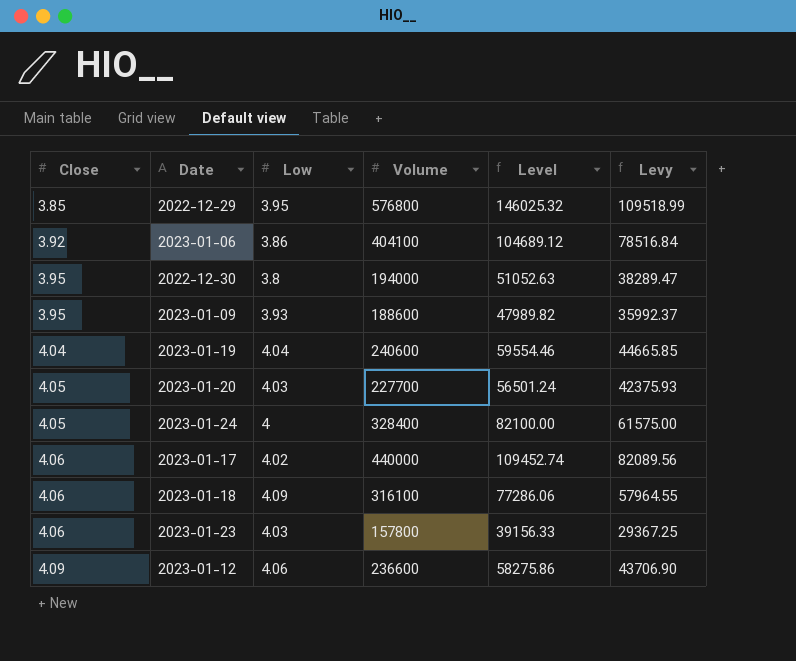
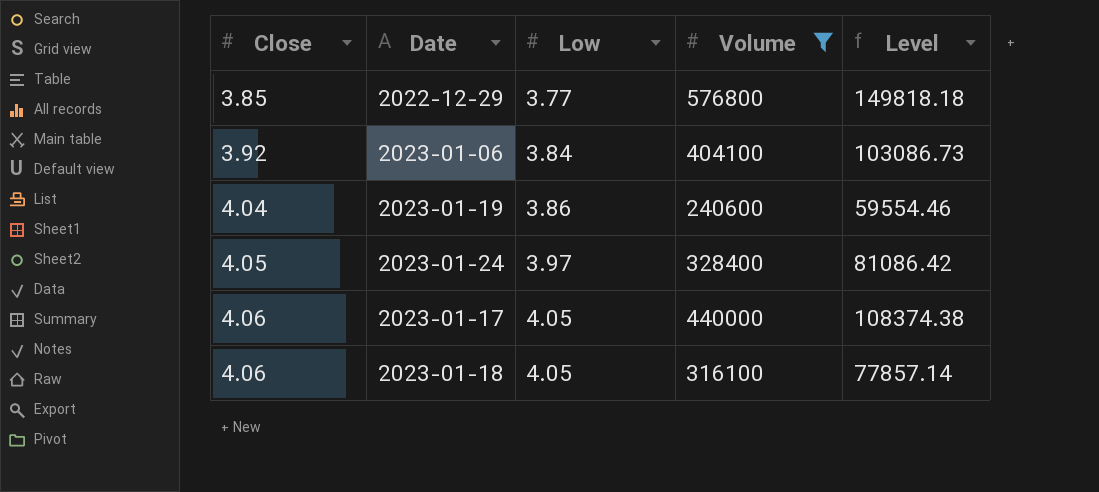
filter: none -> Volume >= 240600
column Levy | formula: [Level] * 0.75 -> none
column Level | formula: [Volume] / [Low] -> [Volume] / [Close]
2022-12-29 | Low: 3.95 -> 3.77
2023-01-06 | Low: 3.86 -> 3.84
2023-01-19 | Low: 4.04 -> 3.86
2023-01-24 | Low: 4 -> 3.97
2023-01-17 | Low: 4.02 -> 4.05
2023-01-18 | Low: 4.09 -> 4.05

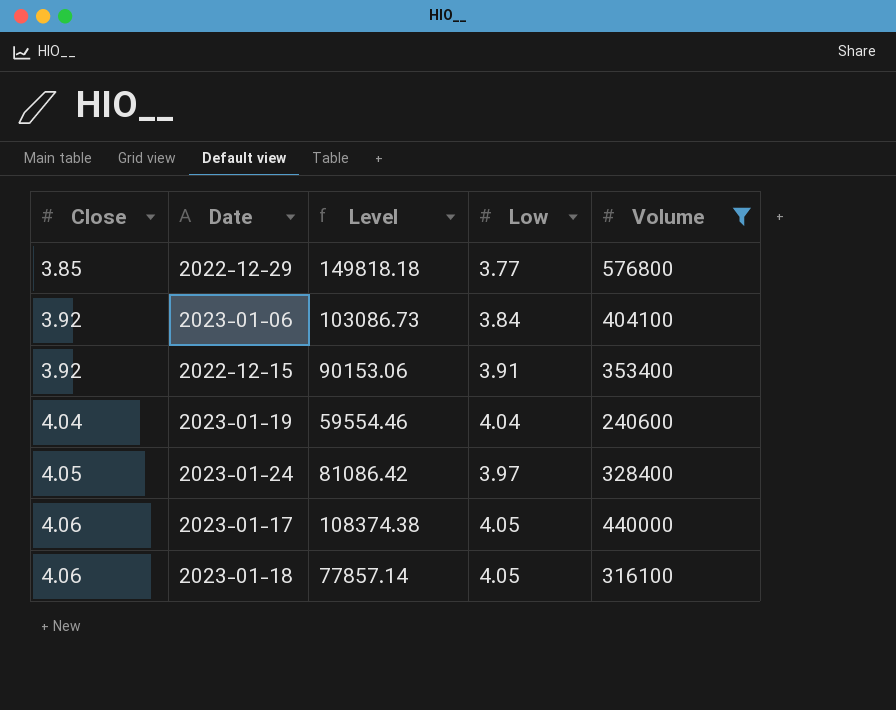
column Level | position: 5 -> 3
row 2022-12-15: none -> 3.92 | 90153.06 | 3.91 | 353400
2023-01-19 | Low: 3.86 -> 4.04

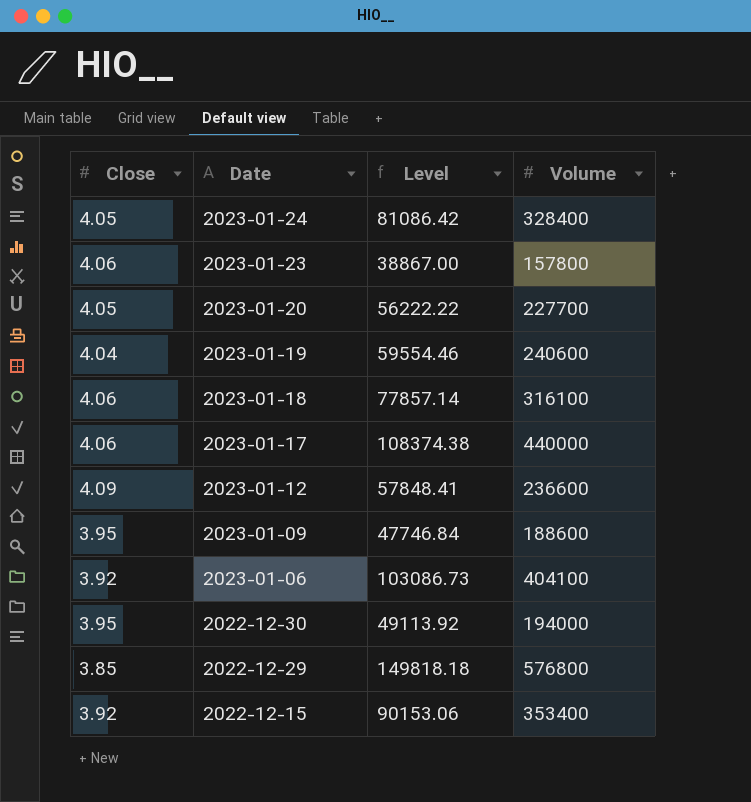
filter: Volume >= 240600 -> none
row order: Close ascending -> Date descending
column Low | position: 4 -> none

